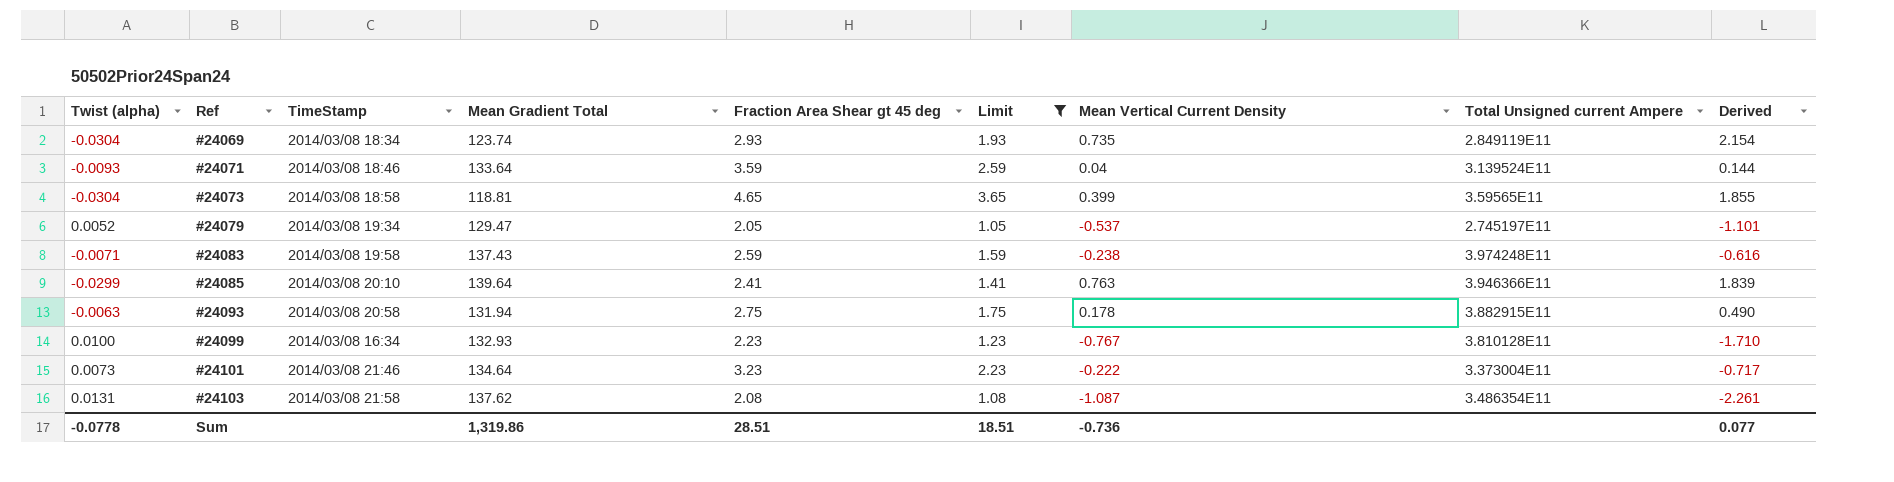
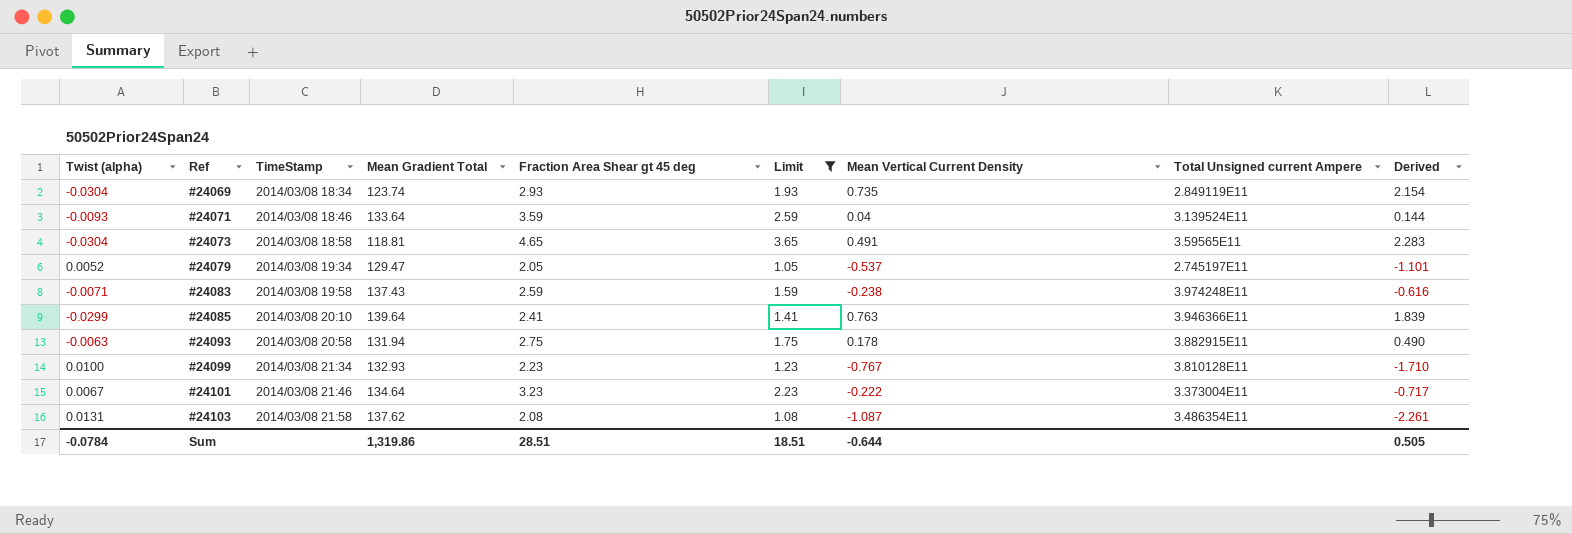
#24073 | Mean Vertical Current Density: 0.399 -> 0.491
#24073 | Derived: 1.855 -> 2.283
#24099 | TimeStamp: 2014/03/08 16:34 -> 2014/03/08 21:34
#24101 | Twist (alpha): 0.0073 -> 0.0067
Sum | Twist (alpha): -0.0778 -> -0.0784
Sum | Mean Vertical Current Density: -0.736 -> -0.644
Sum | Derived: 0.077 -> 0.505

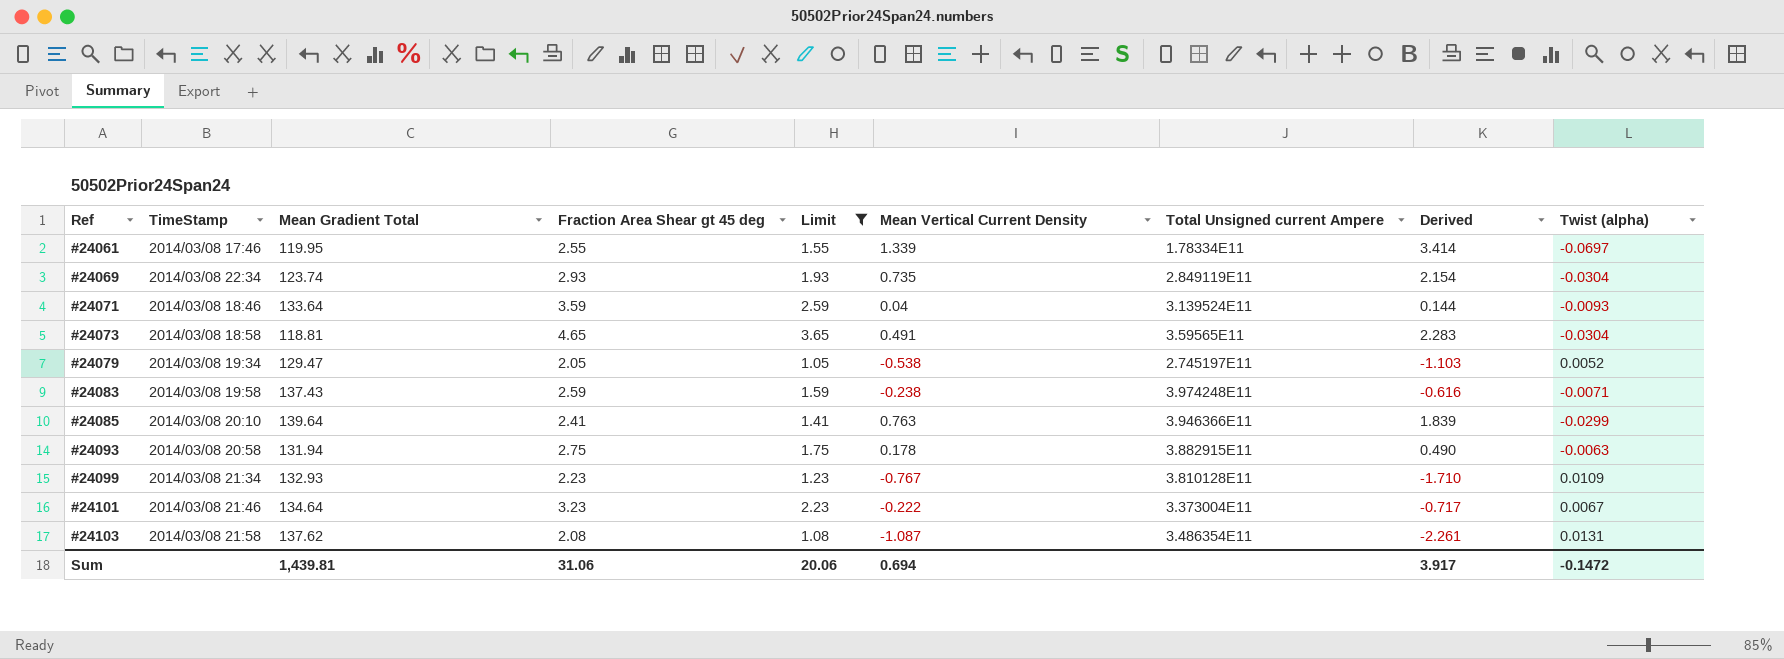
column Twist (alpha) | position: 1 -> 9
row #24061: none -> 2014/03/08 17:46 | 119.95 | 2.55 | 1.55 | 1.339 | 1.78334E11 | 3.414 | -0.0697
#24069 | TimeStamp: 2014/03/08 18:34 -> 2014/03/08 22:34
#24079 | Mean Vertical Current Density: -0.537 -> -0.538
#24079 | Derived: -1.101 -> -1.103
#24099 | Twist (alpha): 0.0100 -> 0.0109
Sum | Mean Gradient Total: 1,319.86 -> 1,439.81
Sum | Fraction Area Shear gt 45 deg: 28.51 -> 31.06
Sum | Limit: 18.51 -> 20.06
Sum | Mean Vertical Current Density: -0.644 -> 0.694
Sum | Derived: 0.505 -> 3.917
Sum | Twist (alpha): -0.0784 -> -0.1472

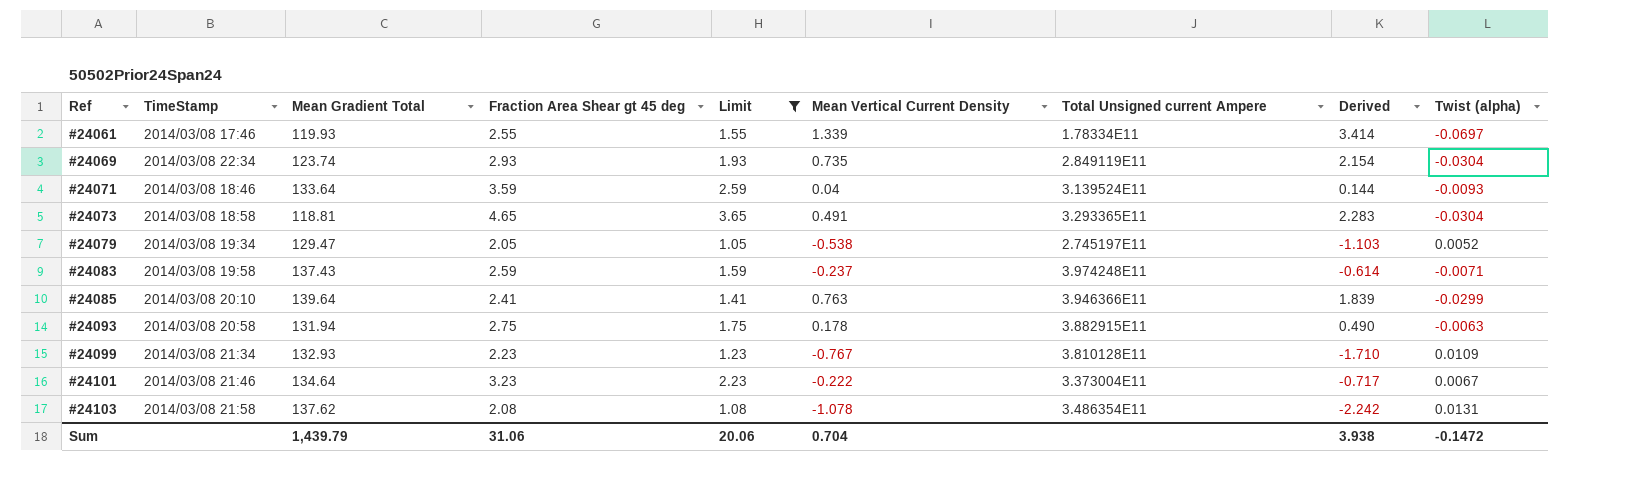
#24061 | Mean Gradient Total: 119.95 -> 119.93
#24073 | Total Unsigned current Ampere: 3.59565E11 -> 3.293365E11
#24083 | Mean Vertical Current Density: -0.238 -> -0.237
#24083 | Derived: -0.616 -> -0.614
#24103 | Mean Vertical Current Density: -1.087 -> -1.078
#24103 | Derived: -2.261 -> -2.242
Sum | Mean Gradient Total: 1,439.81 -> 1,439.79
Sum | Mean Vertical Current Density: 0.694 -> 0.704
Sum | Derived: 3.917 -> 3.938

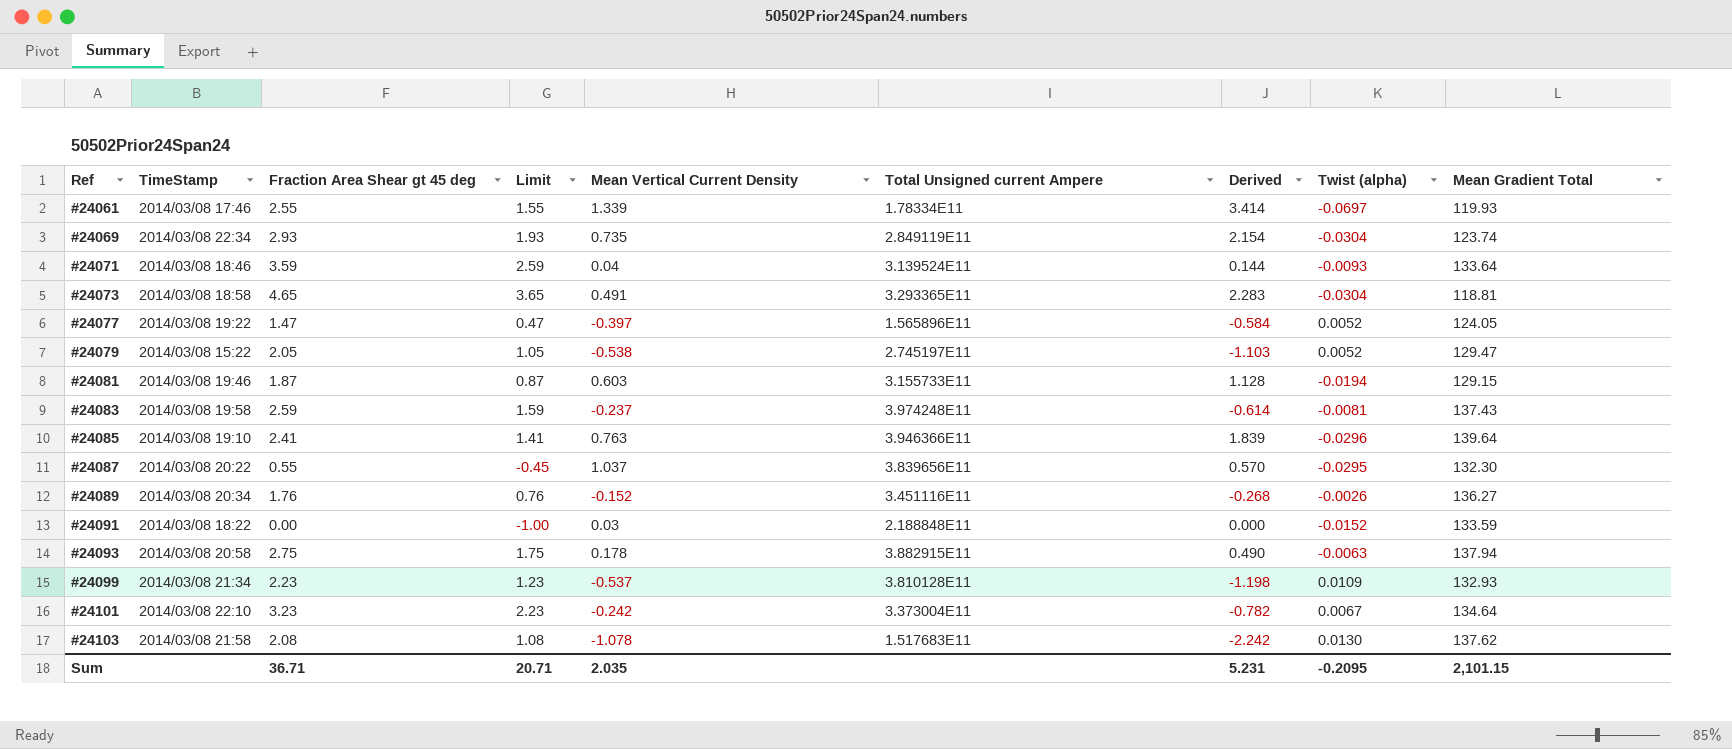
filter: Limit >= 1.05 -> none
column Mean Gradient Total | position: 3 -> 9
#24079 | TimeStamp: 2014/03/08 19:34 -> 2014/03/08 15:22
#24083 | Twist (alpha): -0.0071 -> -0.0081
#24085 | TimeStamp: 2014/03/08 20:10 -> 2014/03/08 19:10
#24085 | Twist (alpha): -0.0299 -> -0.0296
#24093 | Mean Gradient Total: 131.94 -> 137.94
#24099 | Mean Vertical Current Density: -0.767 -> -0.537
#24099 | Derived: -1.710 -> -1.198
#24101 | TimeStamp: 2014/03/08 21:46 -> 2014/03/08 22:10
#24101 | Mean Vertical Current Density: -0.222 -> -0.242
#24101 | Derived: -0.717 -> -0.782
#24103 | Total Unsigned current Ampere: 3.486354E11 -> 1.517683E11
#24103 | Twist (alpha): 0.0131 -> 0.0130
Sum | Fraction Area Shear gt 45 deg: 31.06 -> 36.71
Sum | Limit: 20.06 -> 20.71
Sum | Mean Vertical Current Density: 0.704 -> 2.035
Sum | Derived: 3.938 -> 5.231
Sum | Twist (alpha): -0.1472 -> -0.2095
Sum | Mean Gradient Total: 1,439.79 -> 2,101.15

